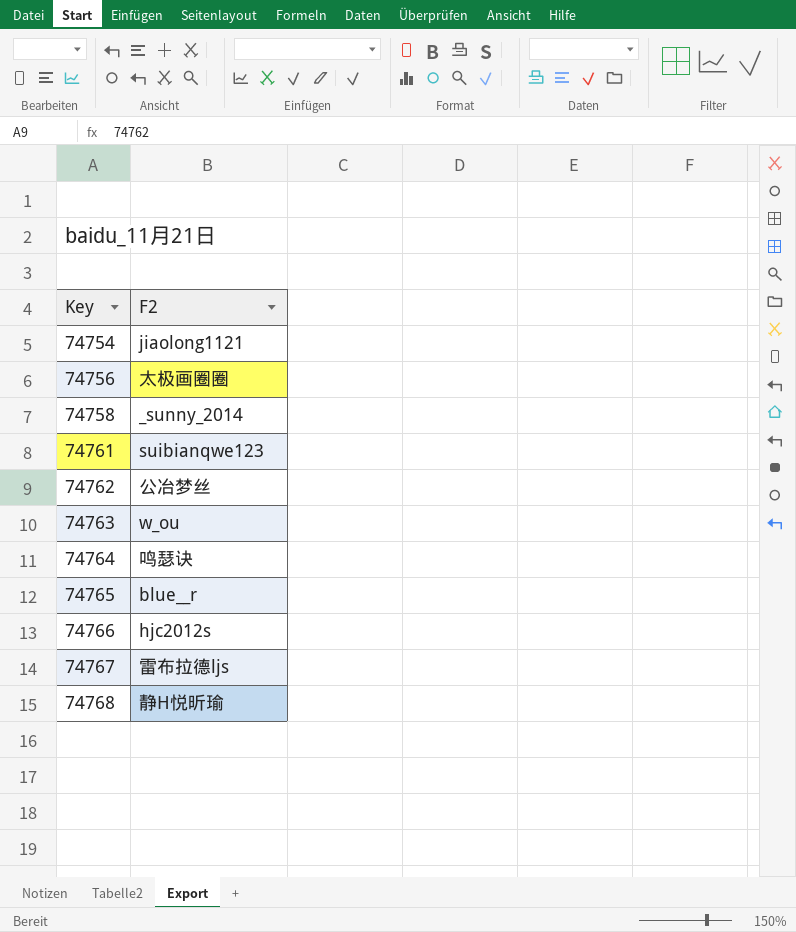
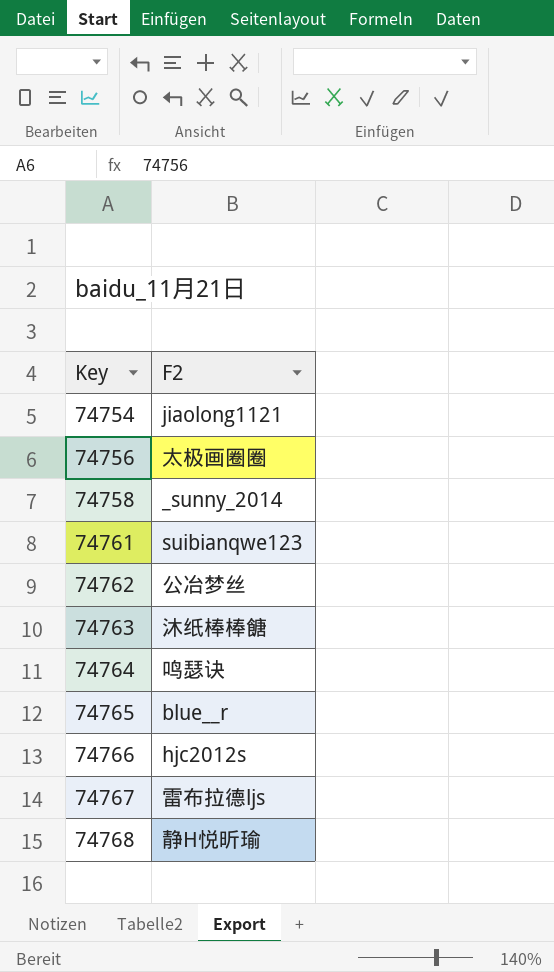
74763 | F2: w_ou -> 沐纸棒棒餹

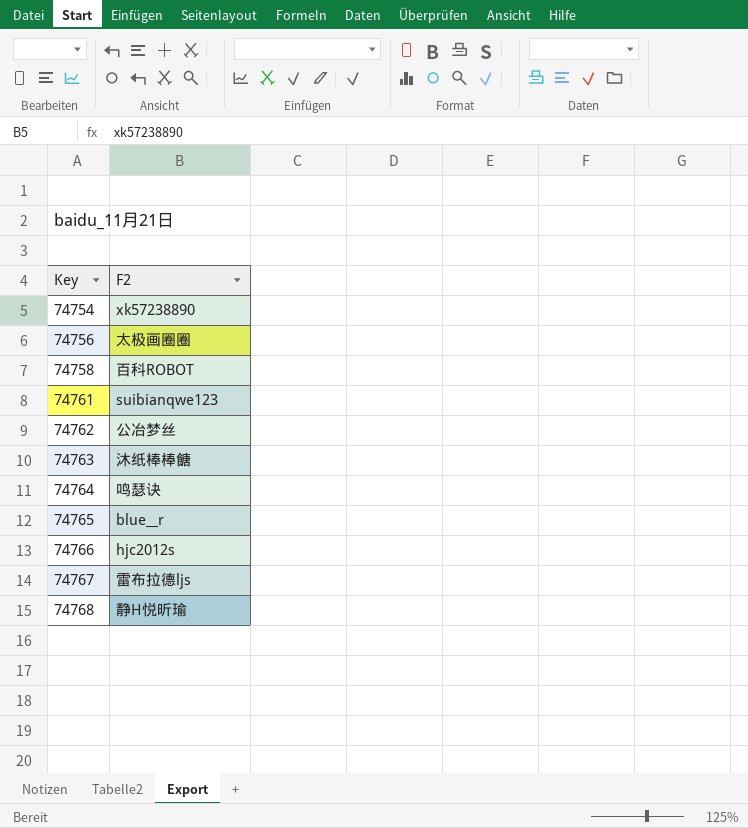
74754 | F2: jiaolong1121 -> xk57238890
74758 | F2: _sunny_2014 -> 百科ROBOT

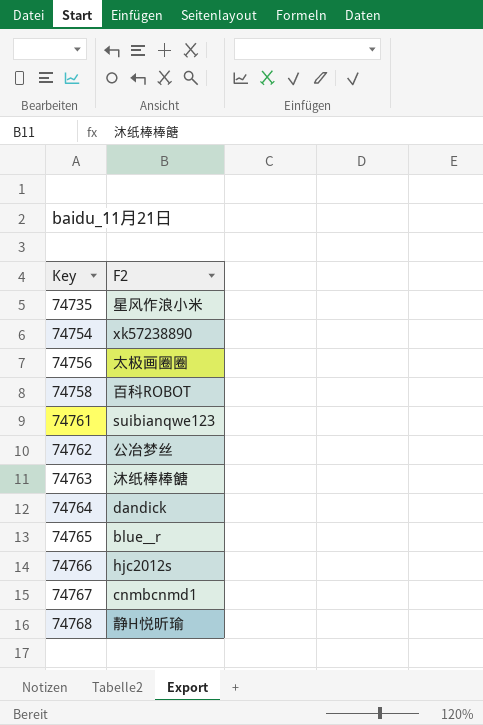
row 74735: none -> 星风作浪小米
74764 | F2: 鸣瑟诀 -> dandick
74767 | F2: 雷布拉德ljs -> cnmbcnmd1

